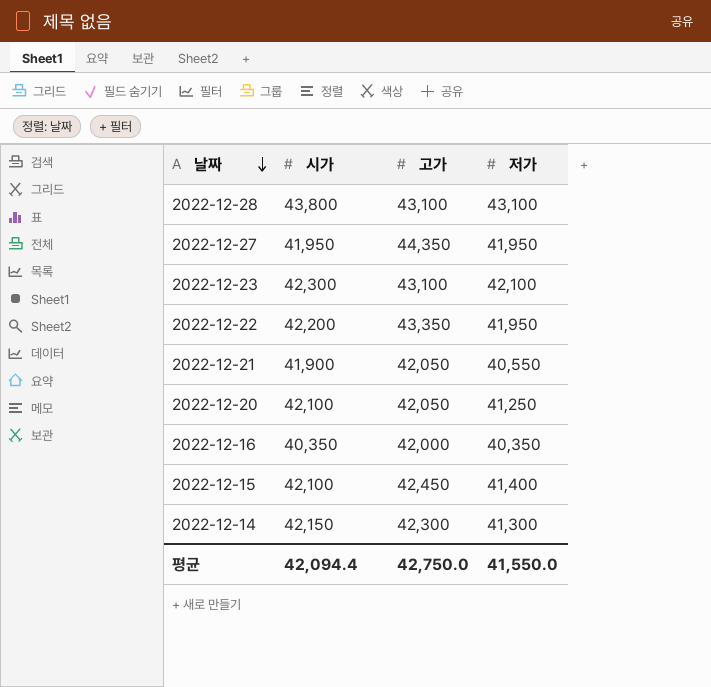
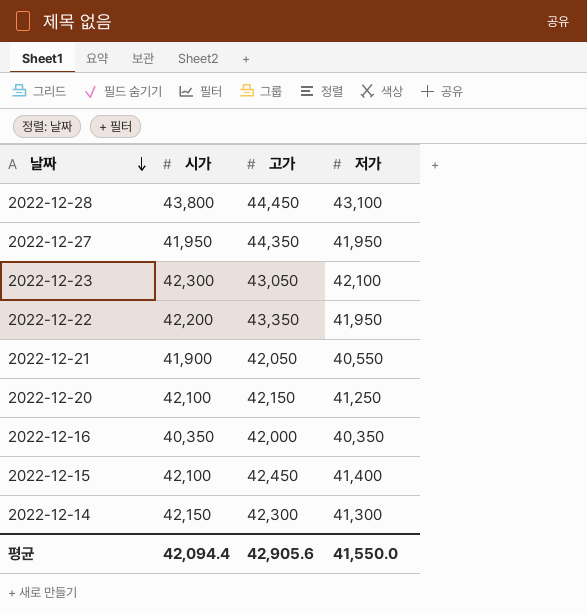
2022-12-28 | 고가: 43,100 -> 44,450
2022-12-23 | 고가: 43,100 -> 43,050
2022-12-20 | 고가: 42,050 -> 42,150
평균 | 고가: 42,750.0 -> 42,905.6

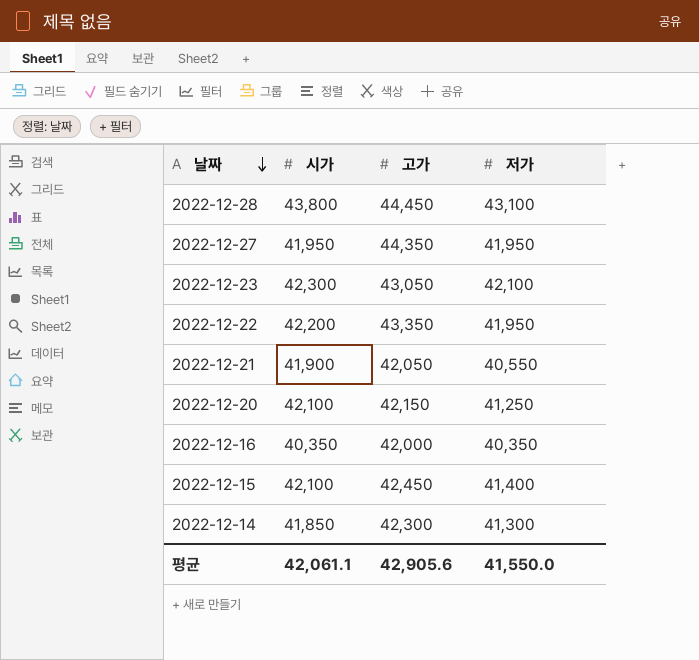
2022-12-14 | 시가: 42,150 -> 41,850
평균 | 시가: 42,094.4 -> 42,061.1

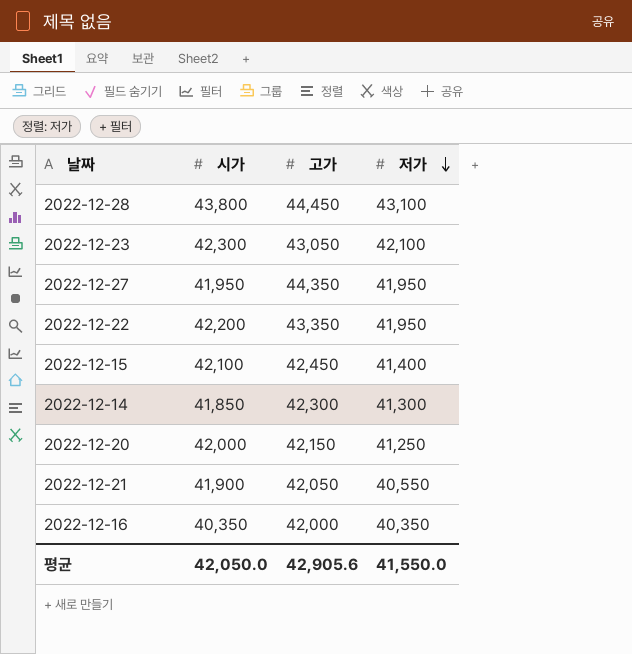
row order: 날짜 descending -> 저가 descending
2022-12-20 | 시가: 42,100 -> 42,000
평균 | 시가: 42,061.1 -> 42,050.0

